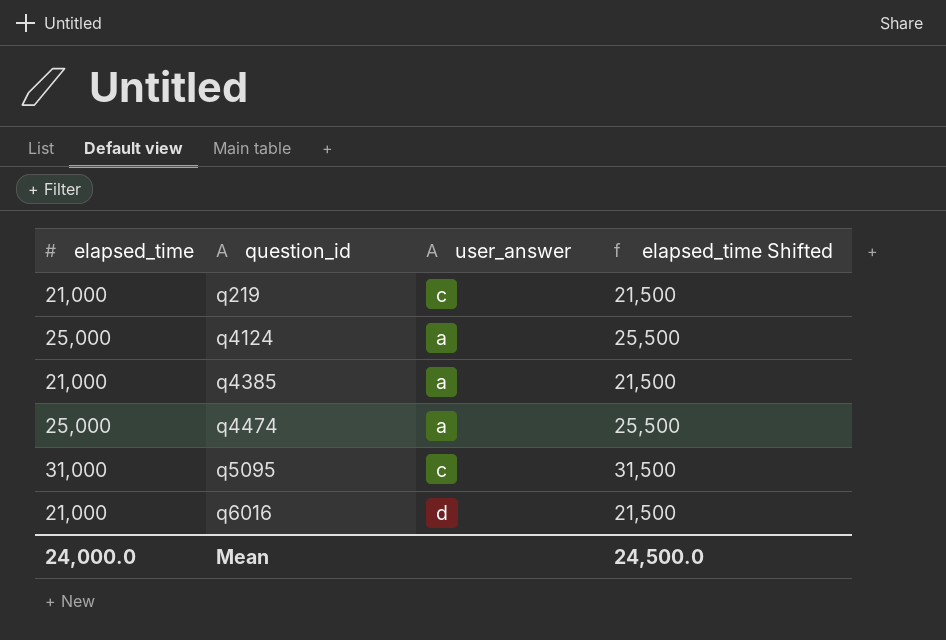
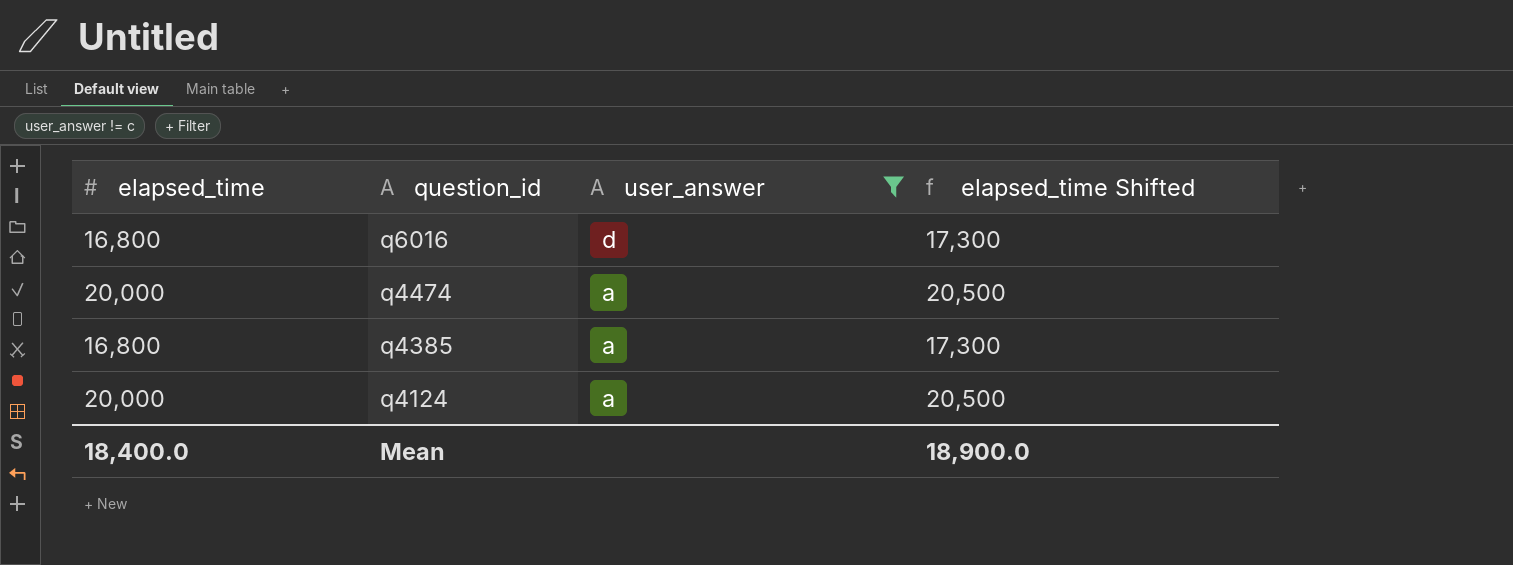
filter: none -> user_answer != c
row order: question_id ascending -> question_id descending
q6016 | elapsed_time: 21,000 -> 16,800
q6016 | elapsed_time Shifted: 21,500 -> 17,300
q4474 | elapsed_time: 25,000 -> 20,000
q4474 | elapsed_time Shifted: 25,500 -> 20,500
q4385 | elapsed_time: 21,000 -> 16,800
q4385 | elapsed_time Shifted: 21,500 -> 17,300
q4124 | elapsed_time: 25,000 -> 20,000
q4124 | elapsed_time Shifted: 25,500 -> 20,500
Mean | elapsed_time: 24,000.0 -> 18,400.0
Mean | elapsed_time Shifted: 24,500.0 -> 18,900.0

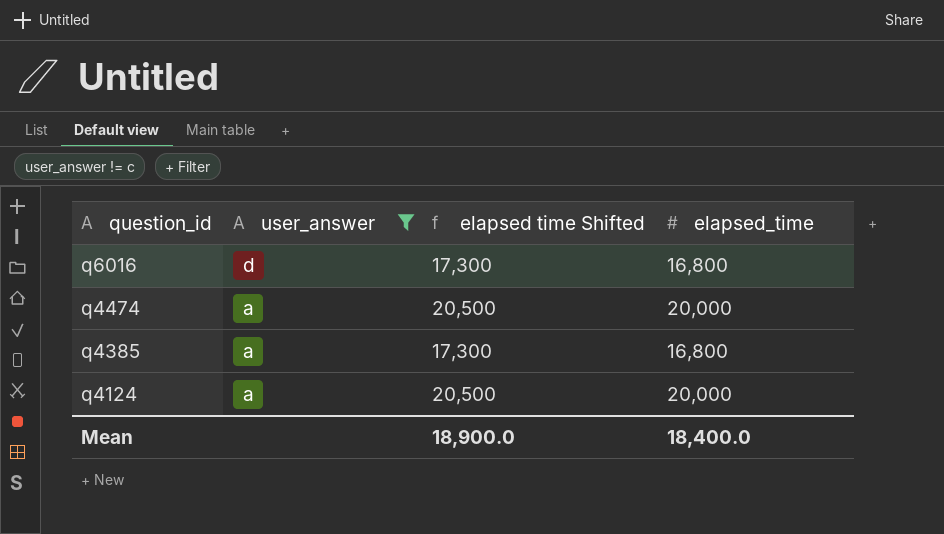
column name: elapsed_time Shifted -> elapsed time Shifted
column elapsed_time | position: 1 -> 4

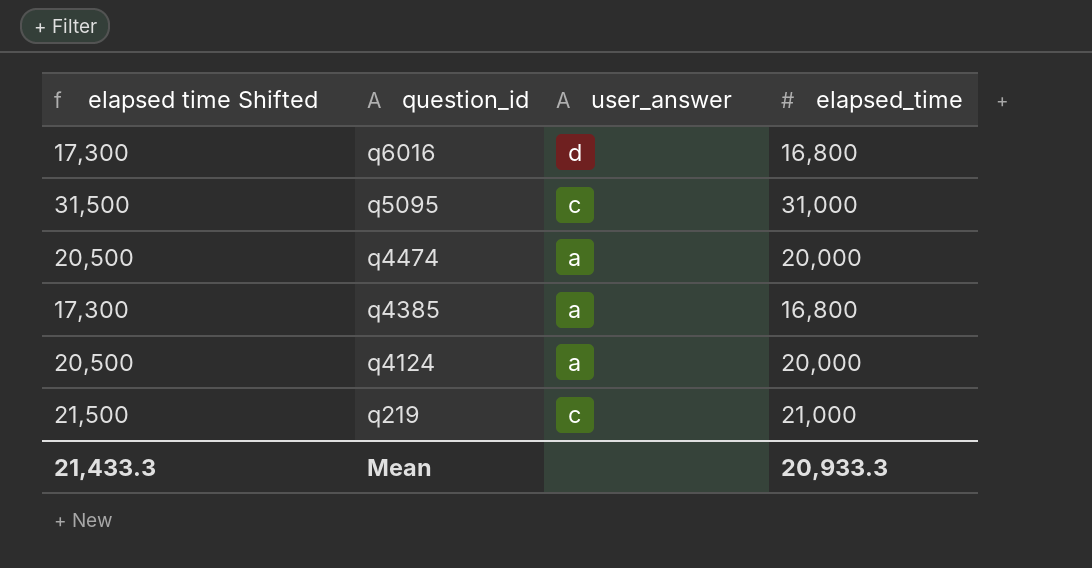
filter: user_answer != c -> none
column elapsed time Shifted | position: 3 -> 1
Mean | elapsed time Shifted: 18,900.0 -> 21,433.3
Mean | elapsed_time: 18,400.0 -> 20,933.3

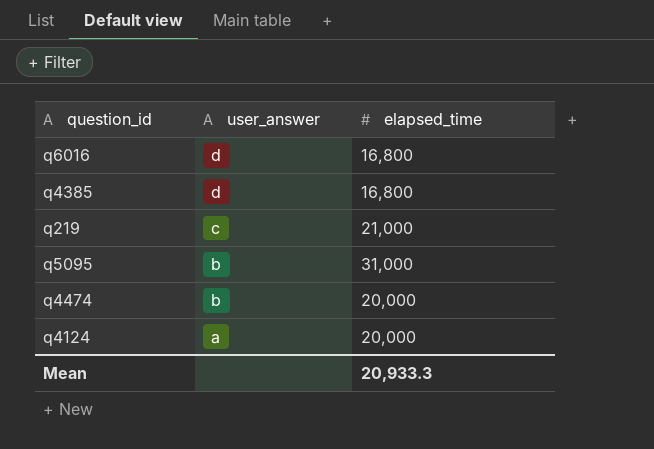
row order: question_id descending -> user_answer descending
column elapsed time Shifted | formula: [elapsed_time] + 500 -> none
q4385 | user_answer: a -> d
q5095 | user_answer: c -> b
q4474 | user_answer: a -> b

